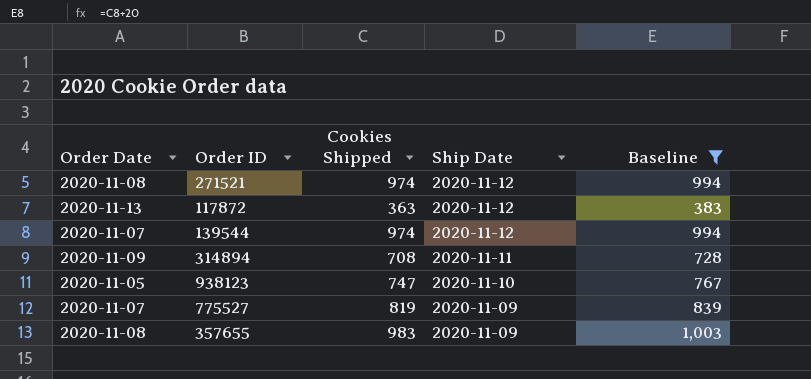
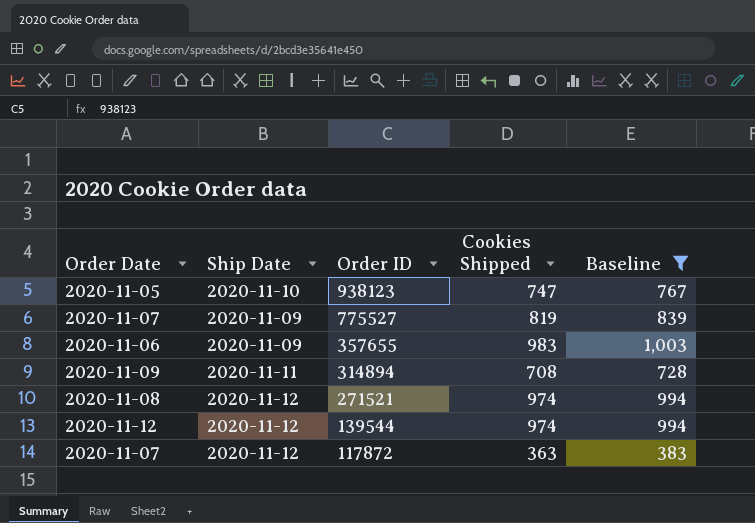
row order: Ship Date descending -> Order ID descending
column Ship Date | position: 4 -> 2
357655 | Order Date: 2020-11-08 -> 2020-11-06
139544 | Order Date: 2020-11-07 -> 2020-11-12
117872 | Order Date: 2020-11-13 -> 2020-11-07

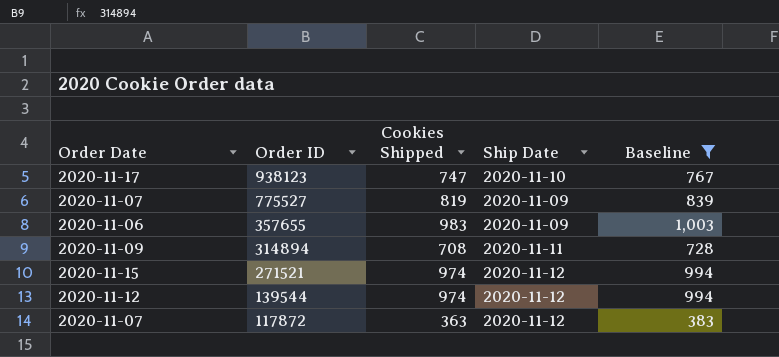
column Ship Date | position: 2 -> 4
938123 | Order Date: 2020-11-05 -> 2020-11-17
271521 | Order Date: 2020-11-08 -> 2020-11-15

